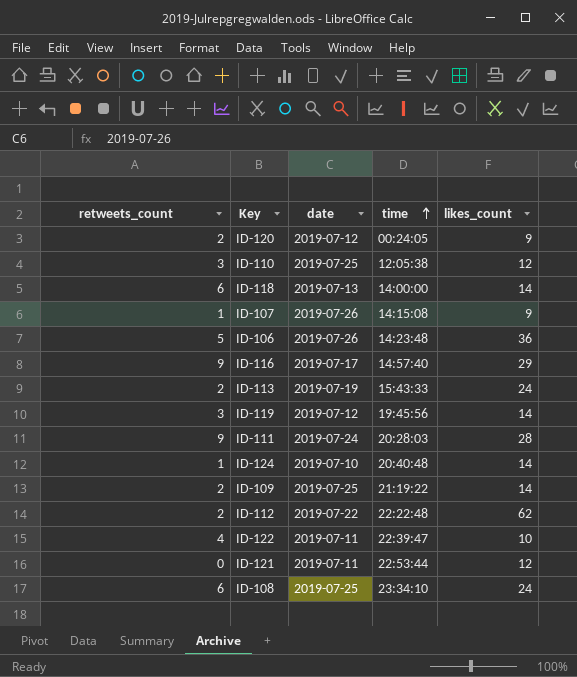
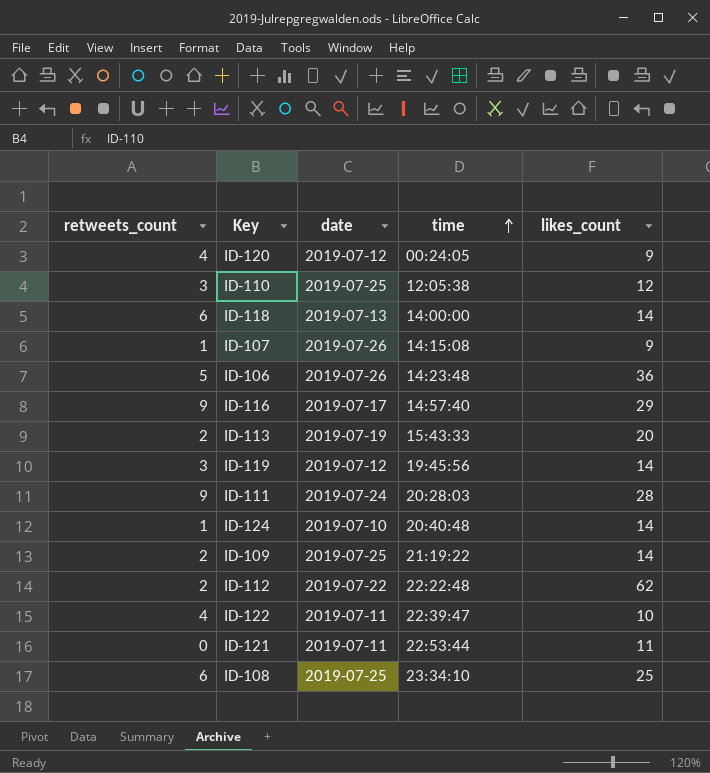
ID-120 | retweets_count: 2 -> 4
ID-113 | likes_count: 24 -> 20
ID-121 | likes_count: 12 -> 11
ID-108 | likes_count: 24 -> 25

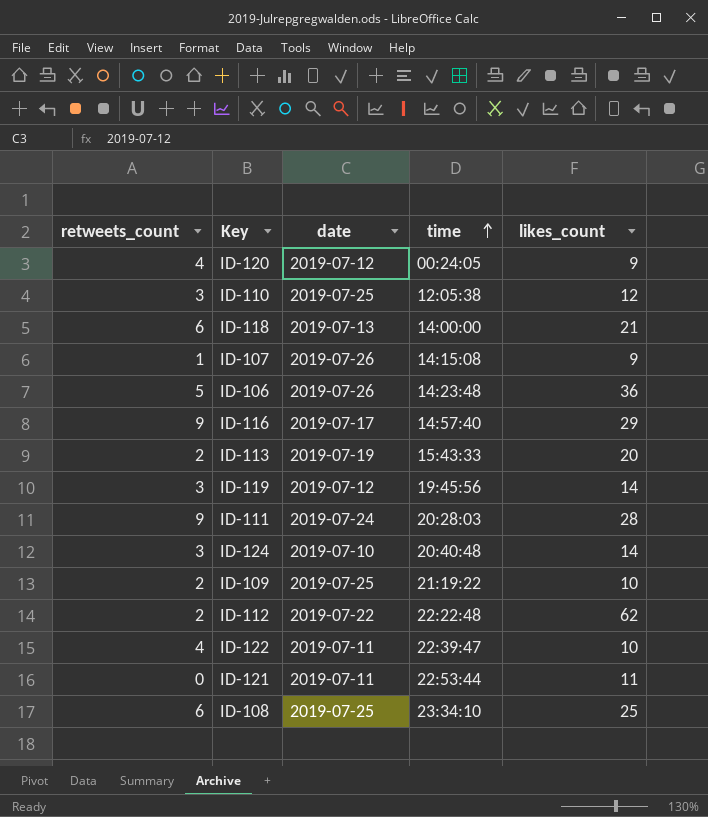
ID-118 | likes_count: 14 -> 21
ID-124 | retweets_count: 1 -> 3
ID-109 | likes_count: 14 -> 10

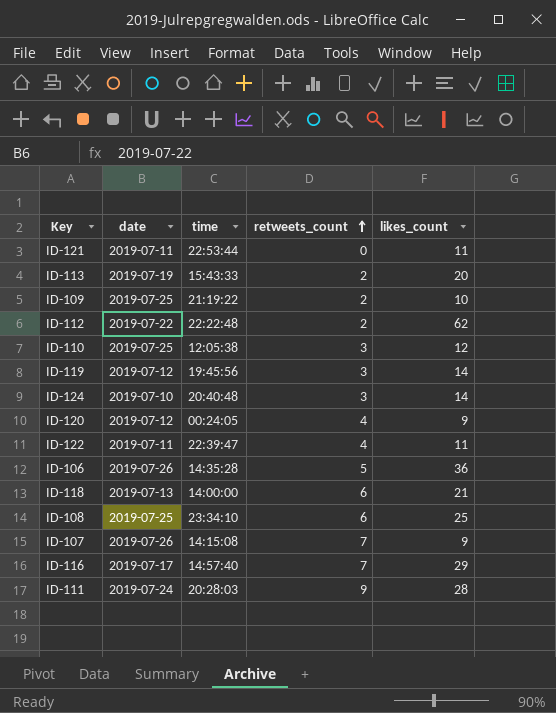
row order: time ascending -> retweets_count ascending
column retweets_count | position: 1 -> 4
ID-122 | likes_count: 10 -> 11
ID-106 | time: 14:23:48 -> 14:35:28
ID-107 | retweets_count: 1 -> 7
ID-116 | retweets_count: 9 -> 7

